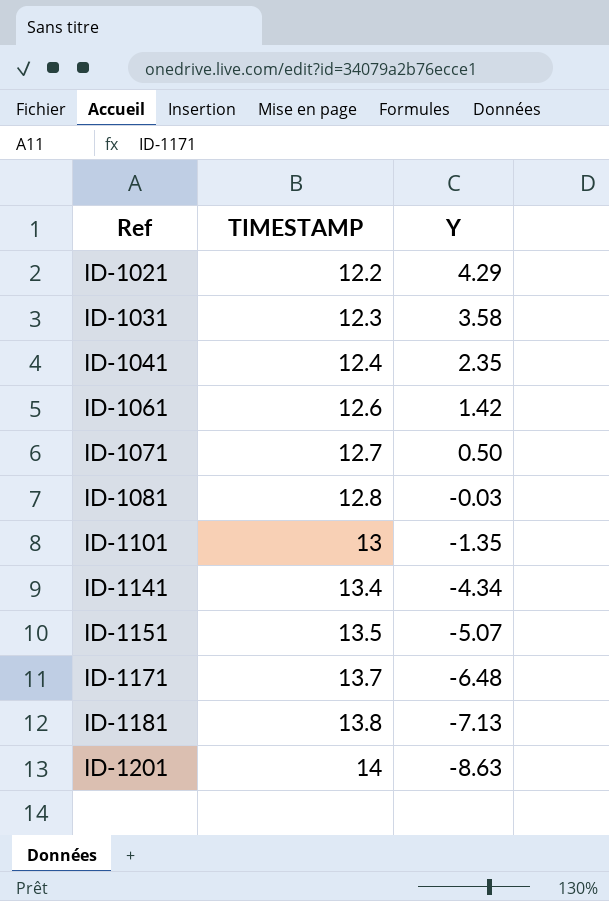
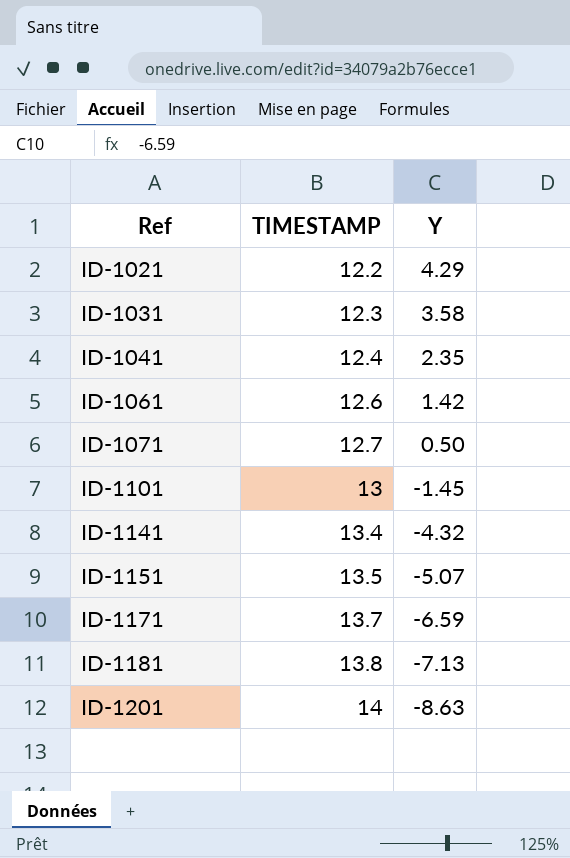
row ID-1081: 12.8 | -0.03 -> none
ID-1101 | Y: -1.35 -> -1.45
ID-1141 | Y: -4.34 -> -4.32
ID-1171 | Y: -6.48 -> -6.59

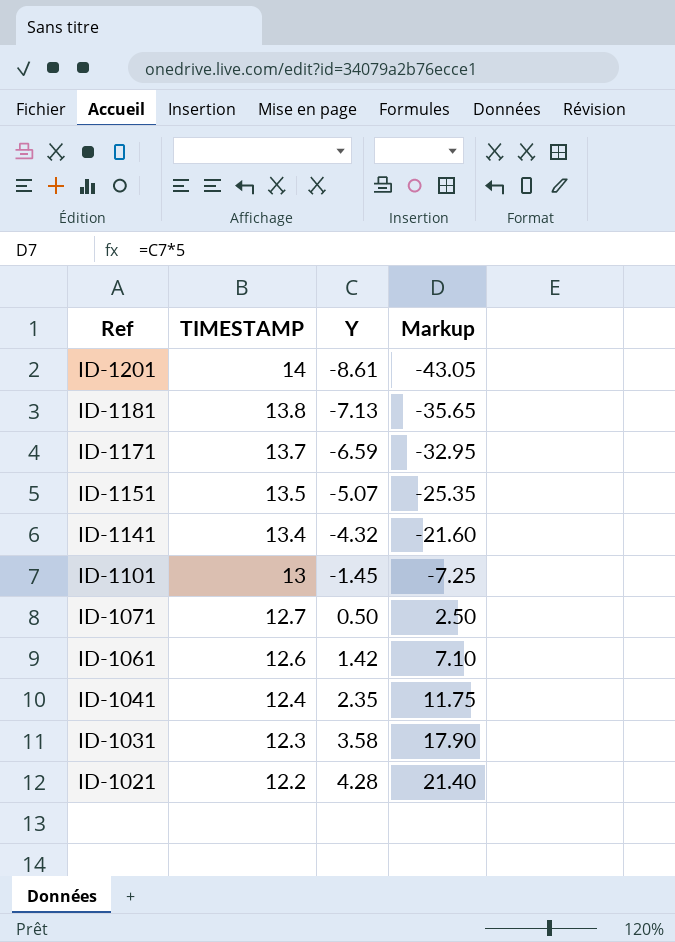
row order: Ref ascending -> Ref descending
column Markup | formula: none -> [Y] * 5
ID-1201 | Y: -8.63 -> -8.61
ID-1021 | Y: 4.29 -> 4.28

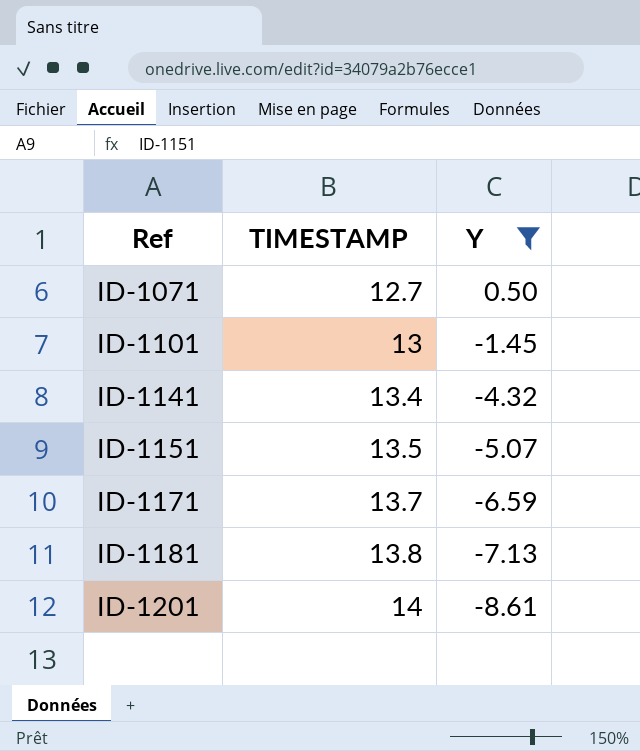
filter: none -> Y <= 0.50
row order: Ref descending -> Ref ascending
column Markup | formula: [Y] * 5 -> none

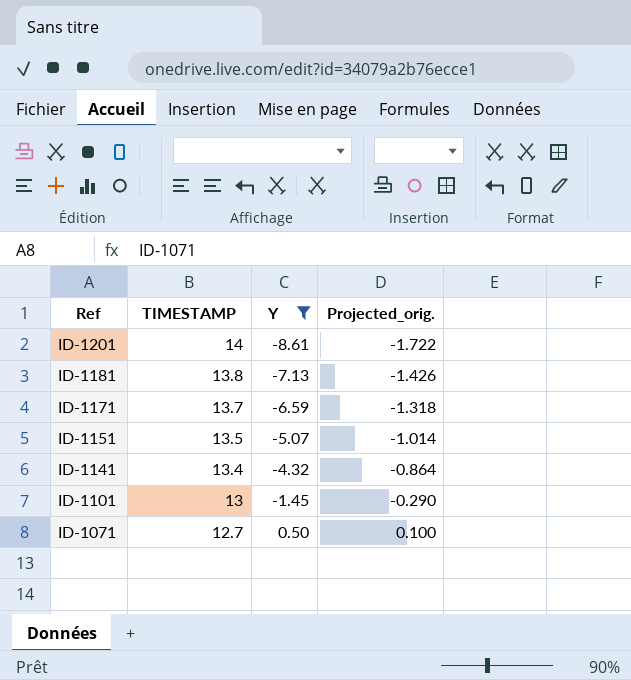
row order: Ref ascending -> Ref descending
column Projected_orig. | formula: none -> [Y] * 0.2

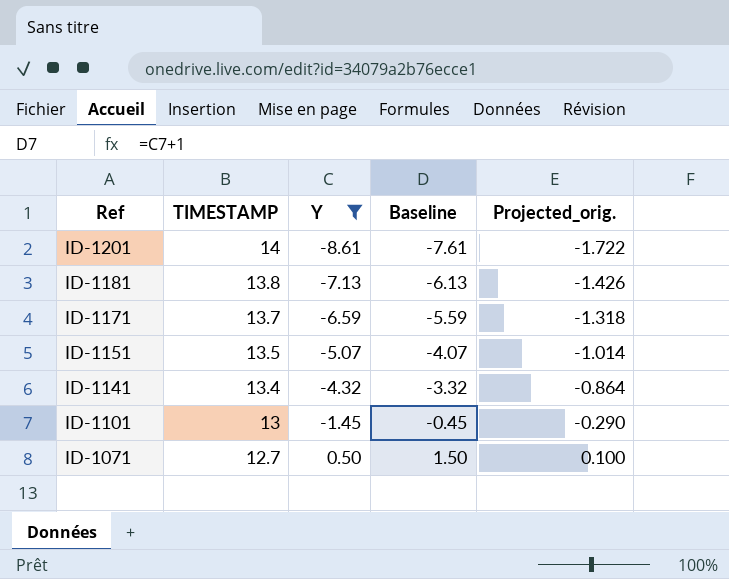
column Baseline | formula: none -> [Y] + 1

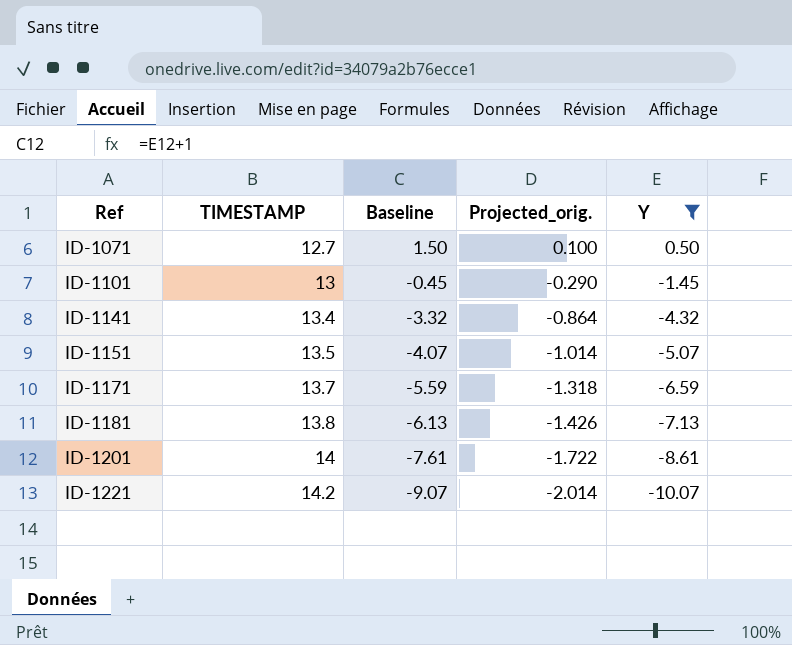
row order: Ref descending -> Ref ascending
column Y | position: 3 -> 5
row ID-1221: none -> 14.2 | -9.07 | -2.014 | -10.07

